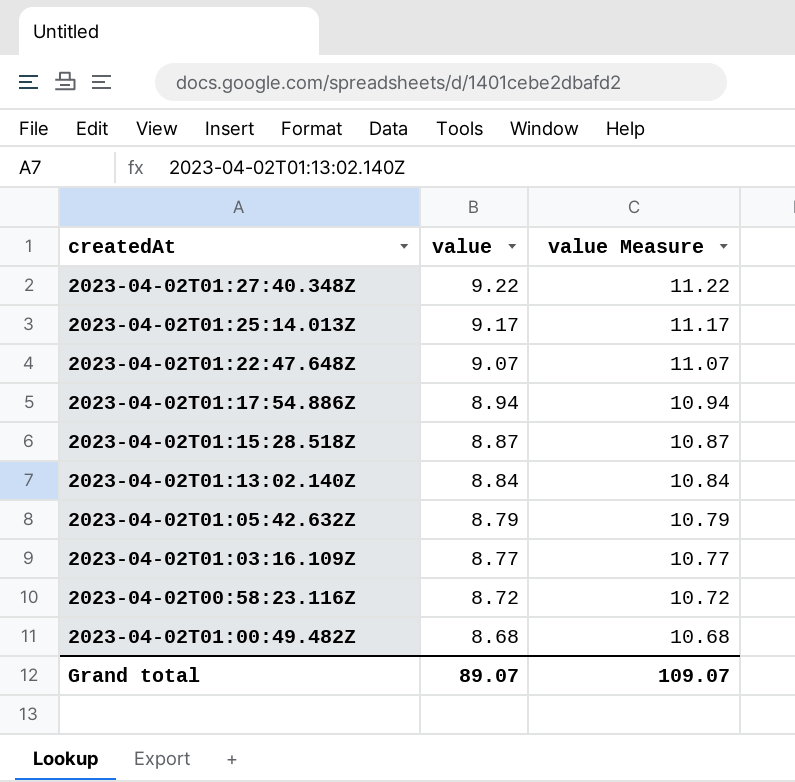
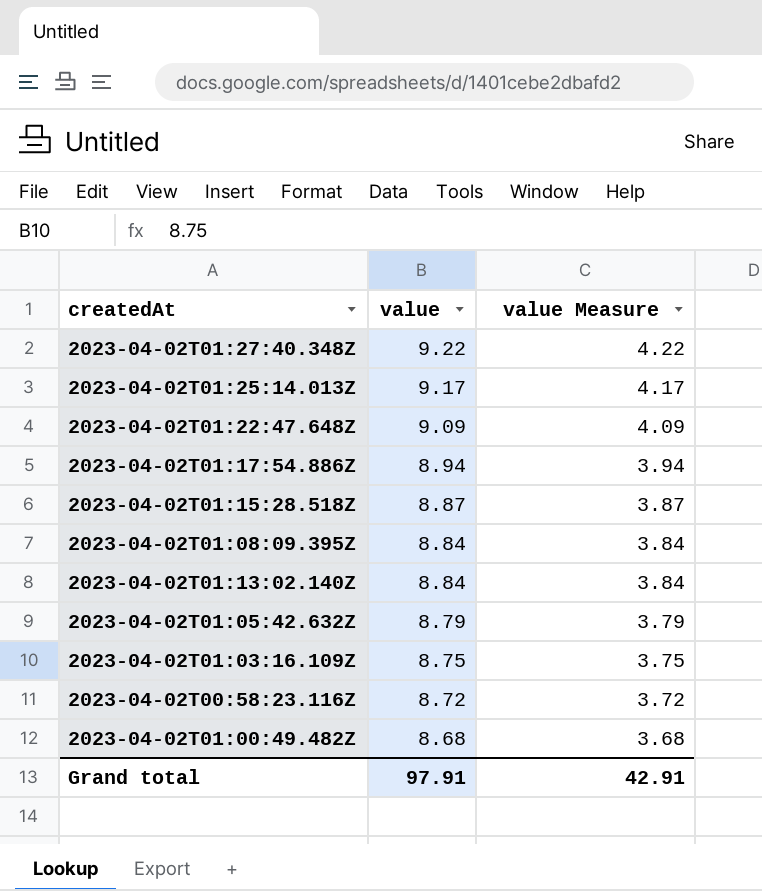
column value Measure | formula: [value] + 2 -> [value] - 5
2023-04-02T01:22:47.648Z | value: 9.07 -> 9.09
row 2023-04-02T01:08:09.395Z: none -> 8.84 | 3.84
2023-04-02T01:03:16.109Z | value: 8.77 -> 8.75
Grand total | value: 89.07 -> 97.91
Grand total | value Measure: 109.07 -> 42.91

